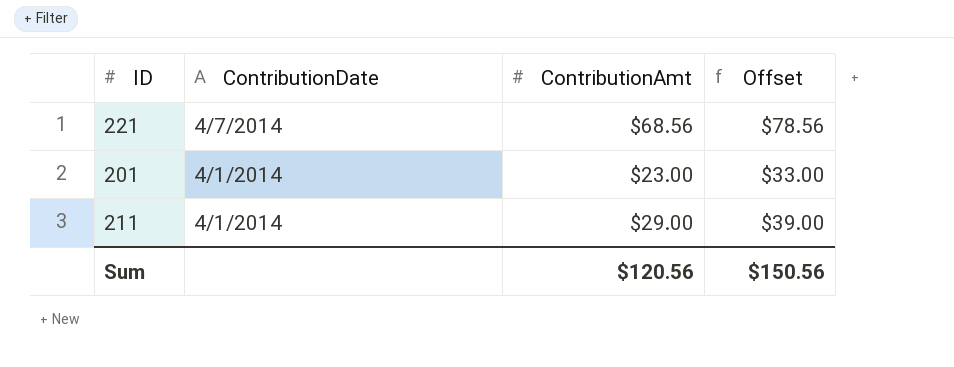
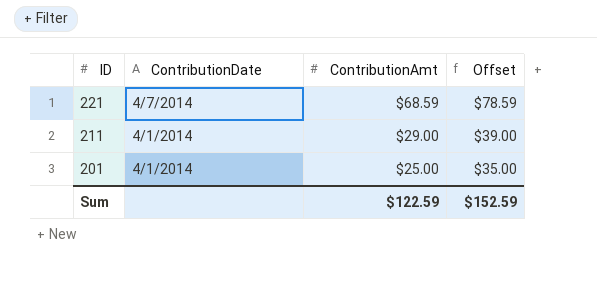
row order: ContributionDate descending -> ID descending
221 | ContributionAmt: $68.56 -> $68.59
221 | Offset: $78.56 -> $78.59
201 | ContributionAmt: $23.00 -> $25.00
201 | Offset: $33.00 -> $35.00
Sum | ContributionAmt: $120.56 -> $122.59
Sum | Offset: $150.56 -> $152.59

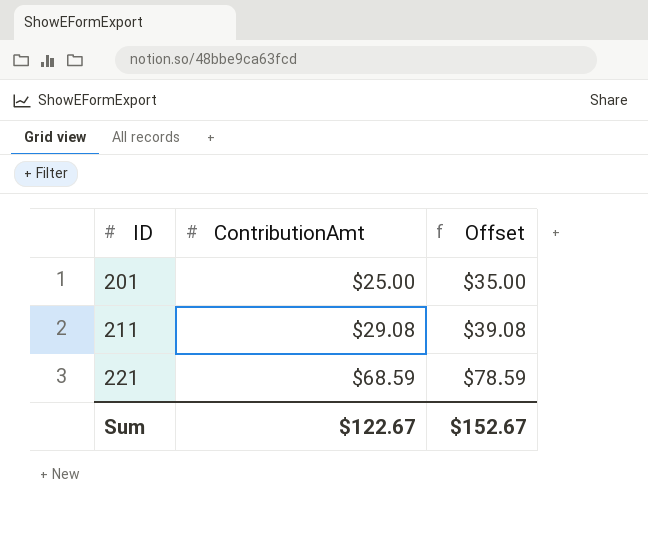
row order: ID descending -> ID ascending
column ContributionDate | position: 2 -> none
211 | ContributionAmt: $29.00 -> $29.08
211 | Offset: $39.00 -> $39.08
Sum | ContributionAmt: $122.59 -> $122.67
Sum | Offset: $152.59 -> $152.67

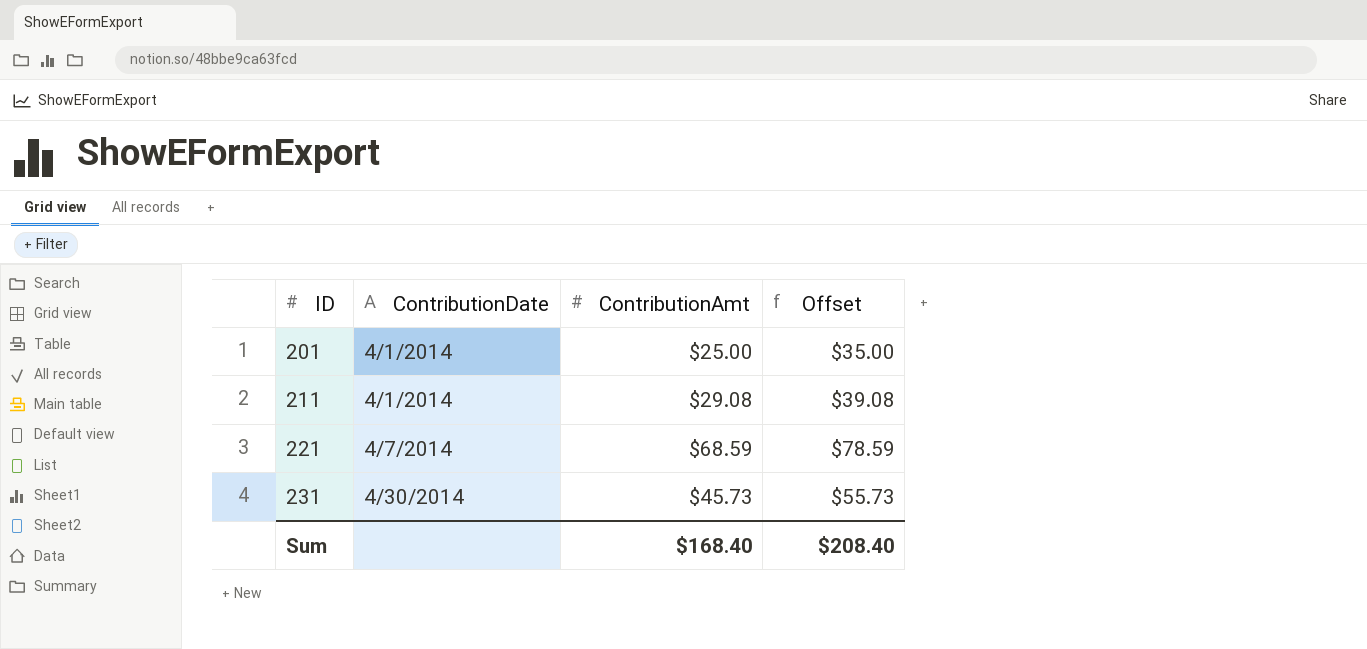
column ContributionDate | position: none -> 2
row 231: none -> 4/30/2014 | $45.73 | $55.73
Sum | ContributionAmt: $122.67 -> $168.40
Sum | Offset: $152.67 -> $208.40

